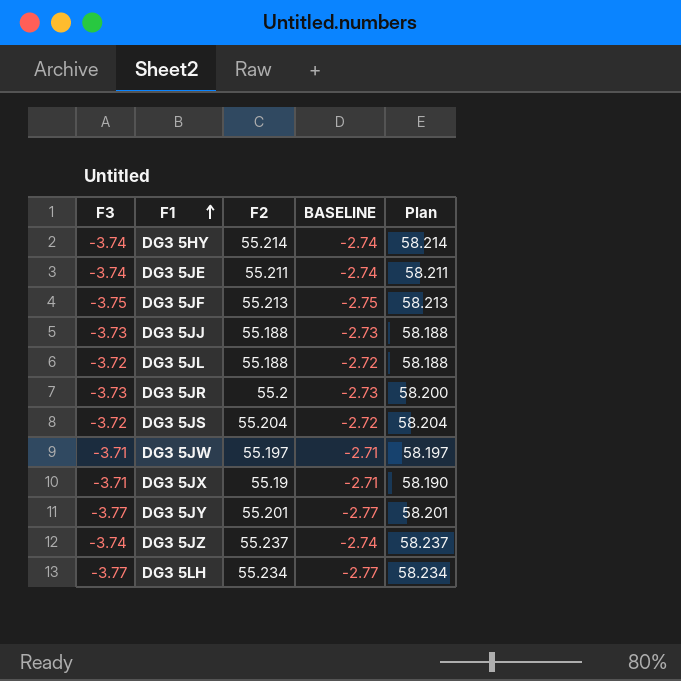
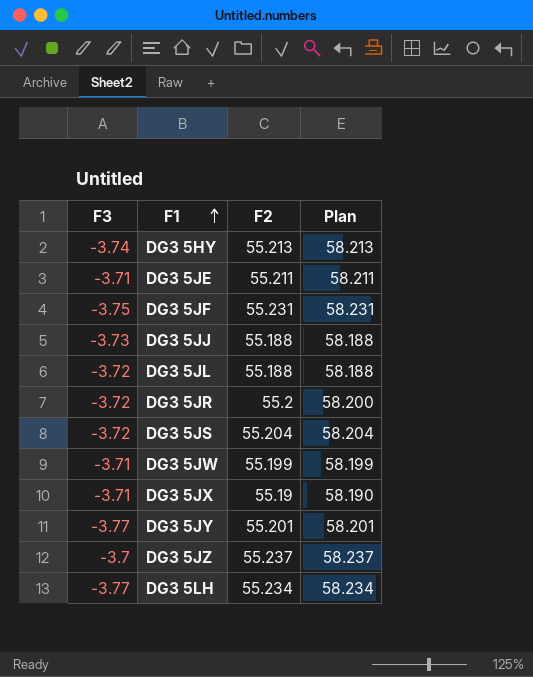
column BASELINE | formula: [F3] + 1 -> none
DG3 5HY | F2: 55.214 -> 55.213
DG3 5HY | Plan: 58.214 -> 58.213
DG3 5JE | F3: -3.74 -> -3.71
DG3 5JF | F2: 55.213 -> 55.231
DG3 5JF | Plan: 58.213 -> 58.231
DG3 5JR | F3: -3.73 -> -3.72
DG3 5JW | F2: 55.197 -> 55.199
DG3 5JW | Plan: 58.197 -> 58.199
DG3 5JZ | F3: -3.74 -> -3.7

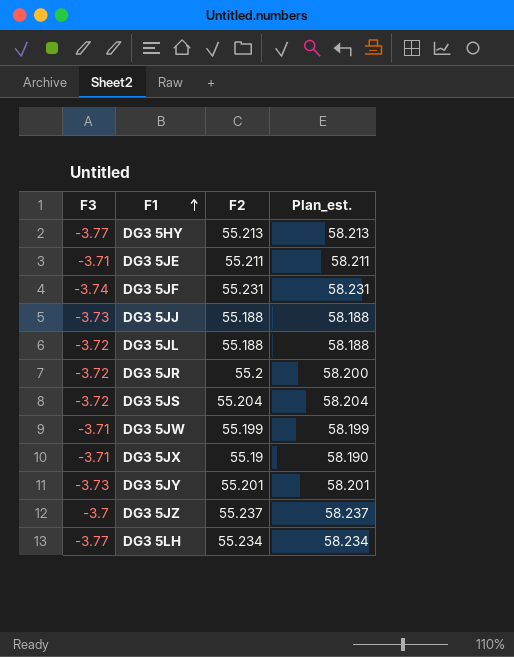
column name: Plan -> Plan_est.
DG3 5HY | F3: -3.74 -> -3.77
DG3 5JF | F3: -3.75 -> -3.74
DG3 5JY | F3: -3.77 -> -3.73

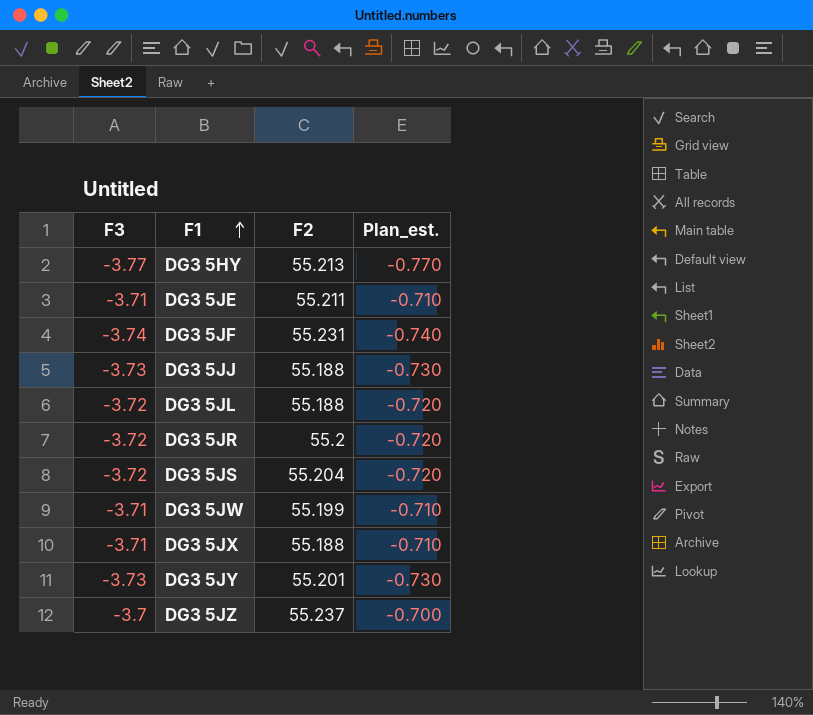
column Plan_est. | formula: [F2] + 3 -> [F3] + 3
row DG3 5LH: -3.77 | 55.234 | 58.234 -> none
DG3 5JX | F2: 55.19 -> 55.188

